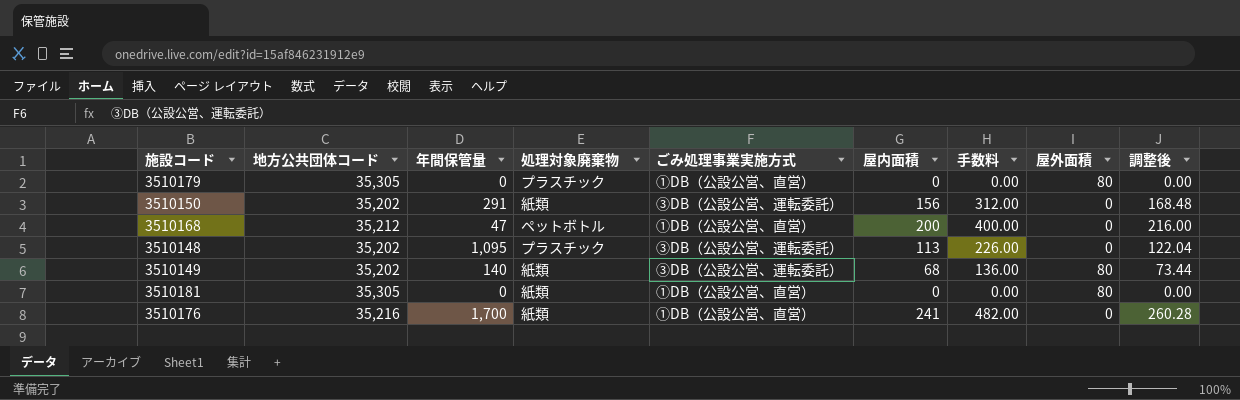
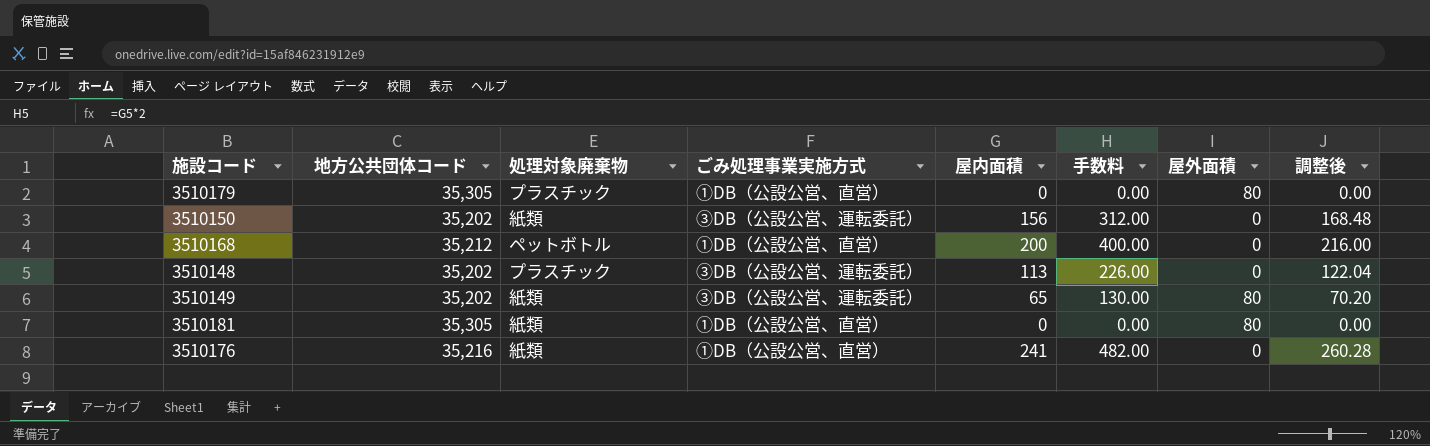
column 年間保管量 | position: 3 -> none
3510149 | 屋内面積: 68 -> 65
3510149 | 手数料: 136.00 -> 130.00
3510149 | 調整後: 73.44 -> 70.20

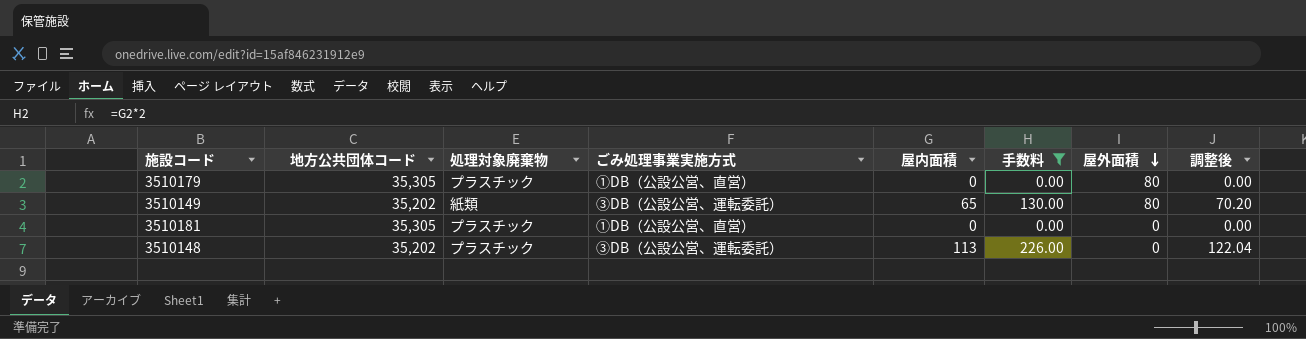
filter: none -> 手数料 <= 226.00
row order: none -> 屋外面積 descending
3510181 | 処理対象廃棄物: 紙類 -> プラスチック
3510181 | 屋外面積: 80 -> 0

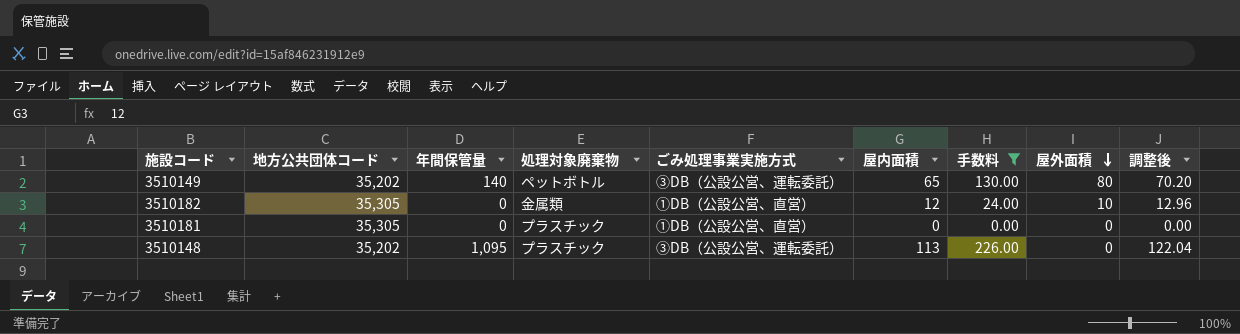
column 年間保管量 | position: none -> 3
row 3510179: 35,305 | プラスチック | ①DB（公設公営、直営） | 0 | 0.00 | 80 | 0.00 -> none
3510149 | 処理対象廃棄物: 紙類 -> ペットボトル
row 3510182: none -> 35,305 | 0 | 金属類 | ①DB（公設公営、直営） | 12 | 24.00 | 10 | 12.96

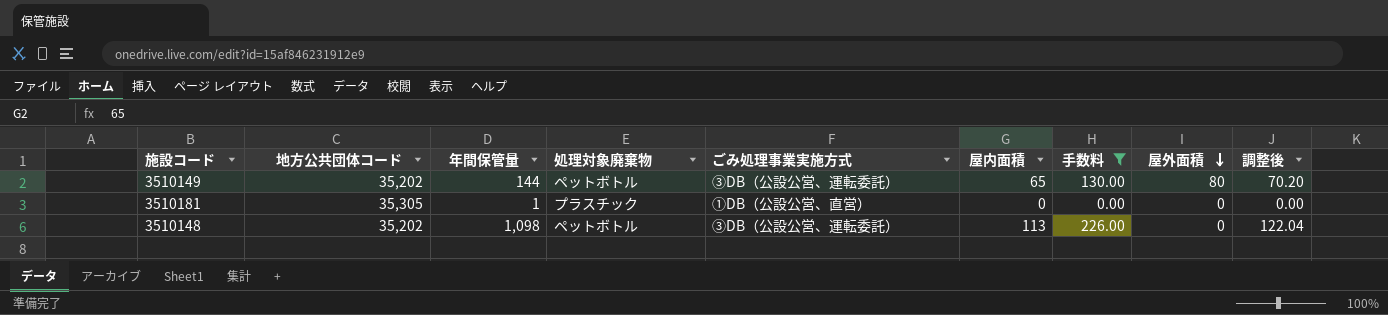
row 3510182: 35,305 | 0 | 金属類 | ①DB（公設公営、直営） | 12 | 24.00 | 10 | 12.96 -> none
3510149 | 年間保管量: 140 -> 144
3510181 | 年間保管量: 0 -> 1
3510148 | 年間保管量: 1,095 -> 1,098
3510148 | 処理対象廃棄物: プラスチック -> ペットボトル

